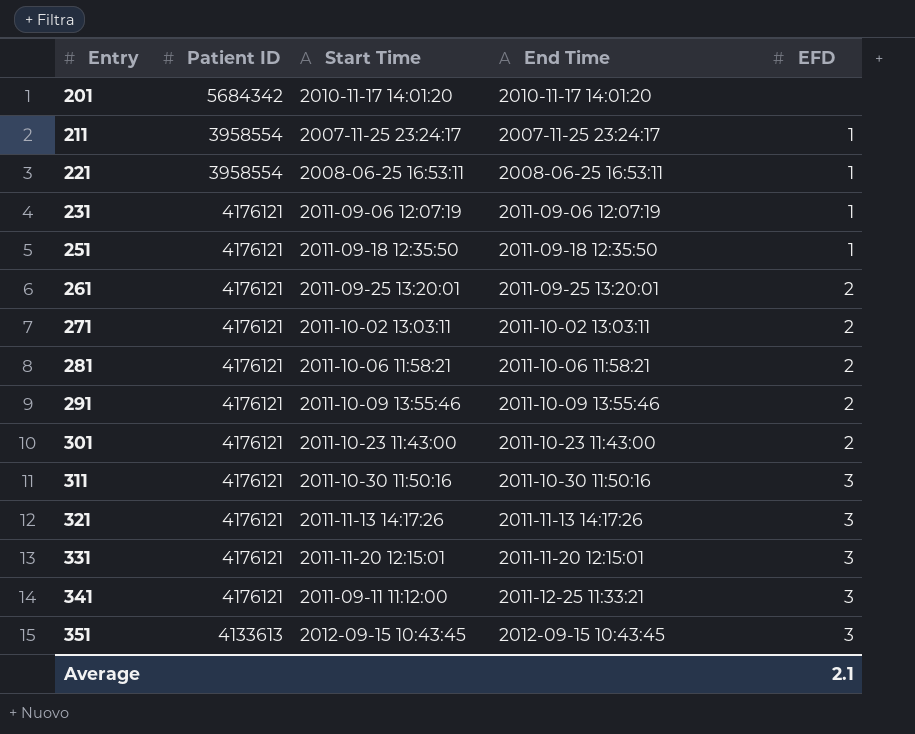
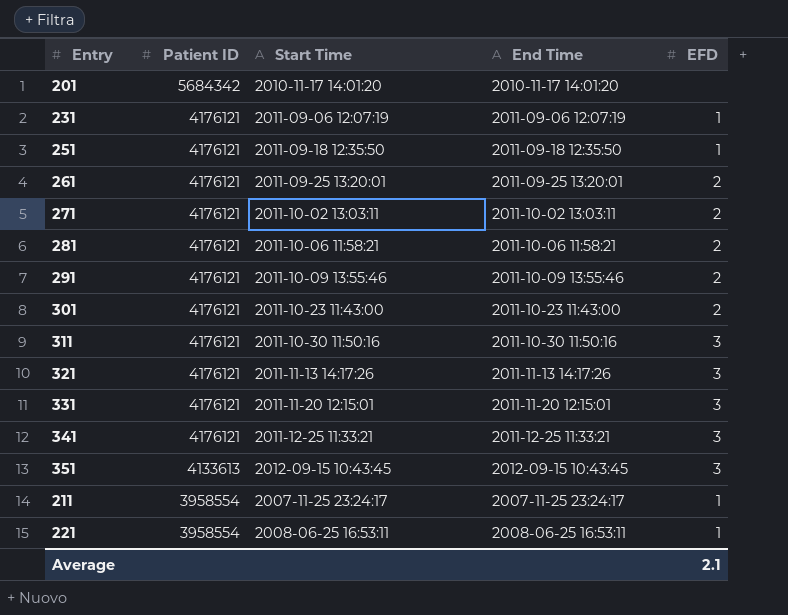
row order: Entry ascending -> Patient ID descending
341 | Start Time: 2011-09-11 11:12:00 -> 2011-12-25 11:33:21

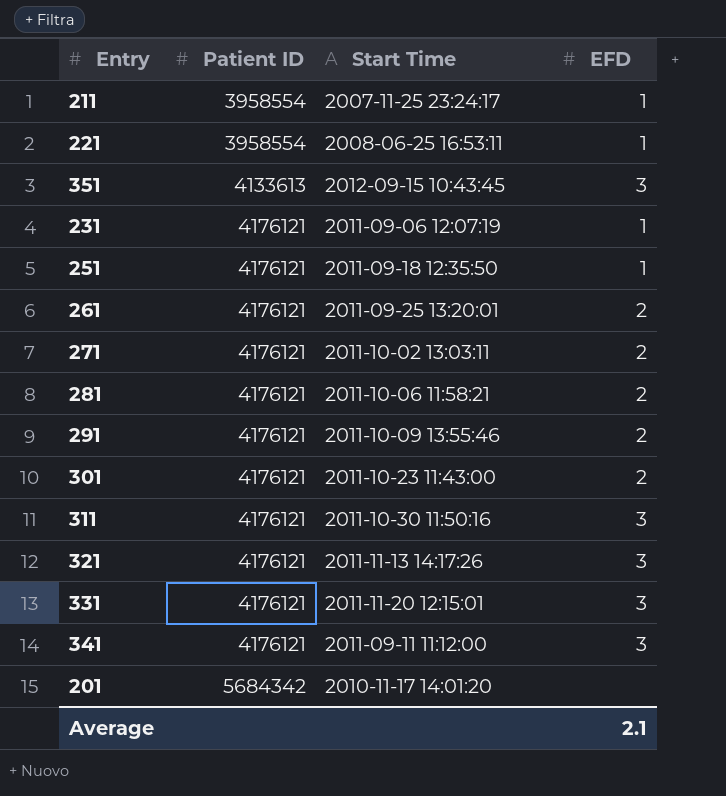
row order: Patient ID descending -> Patient ID ascending
column End Time | position: 4 -> none
341 | Start Time: 2011-12-25 11:33:21 -> 2011-09-11 11:12:00

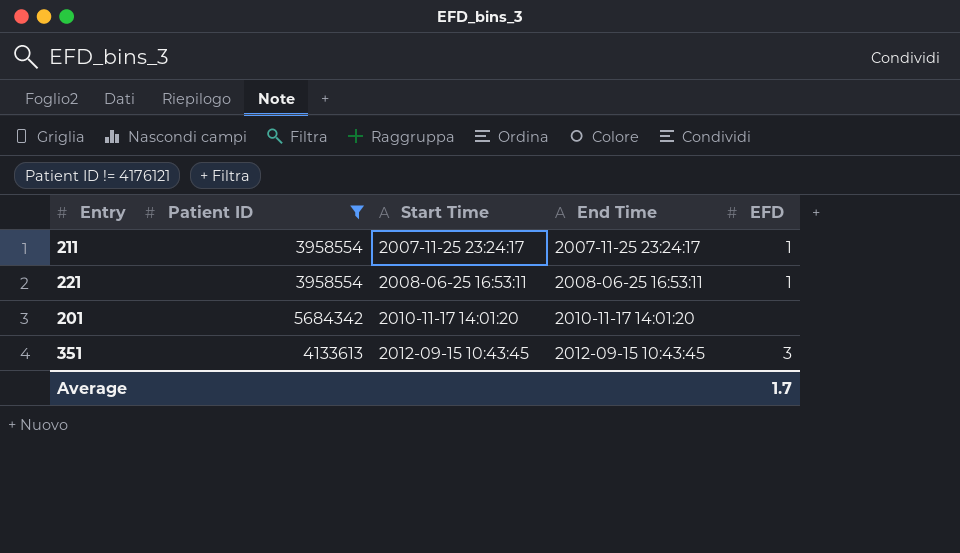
filter: none -> Patient ID != 4176121
row order: Patient ID ascending -> Start Time ascending
column End Time | position: none -> 4
Average | EFD: 2.1 -> 1.7

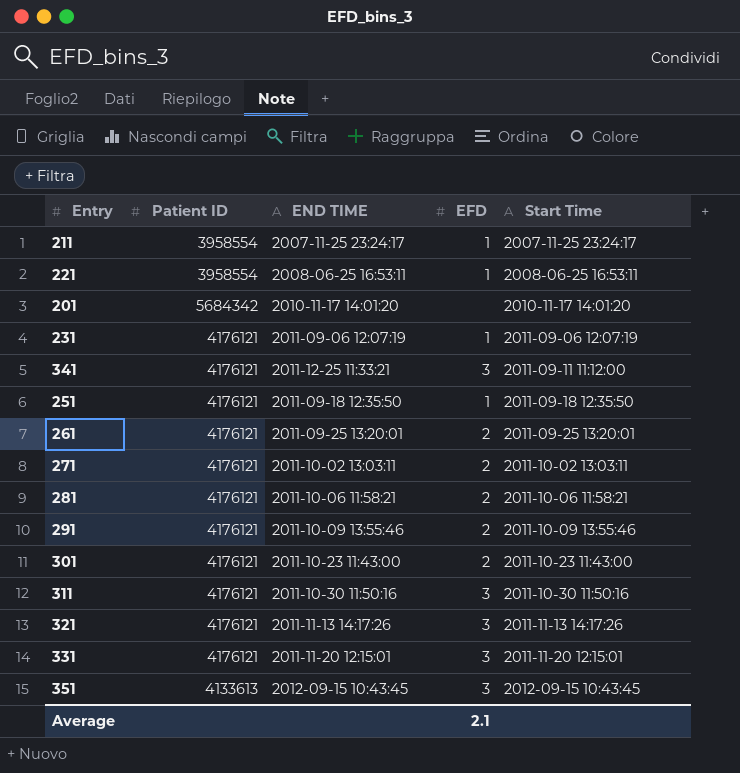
filter: Patient ID != 4176121 -> none
column name: End Time -> END TIME
column Start Time | position: 3 -> 5
Average | EFD: 1.7 -> 2.1

